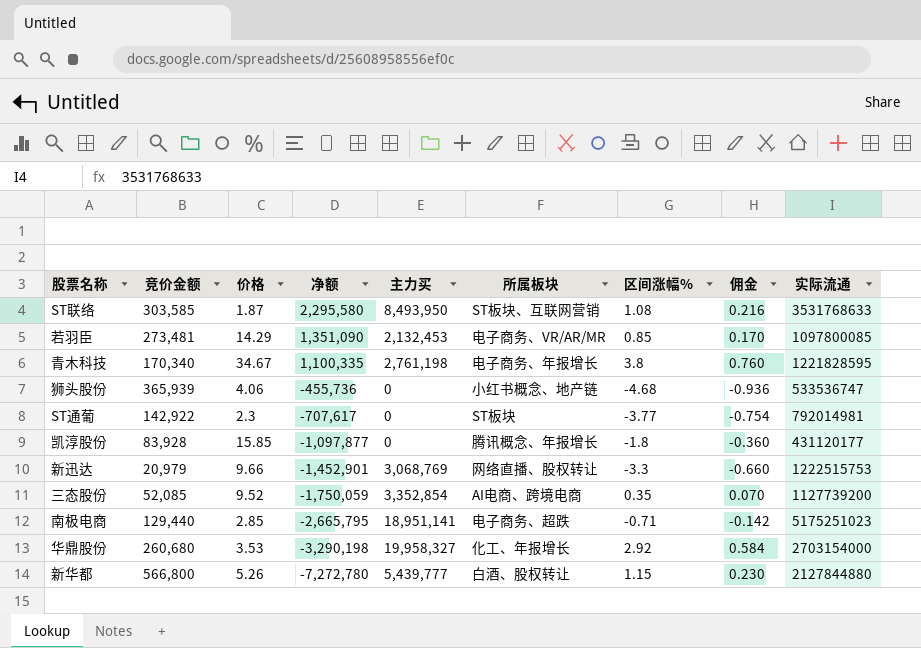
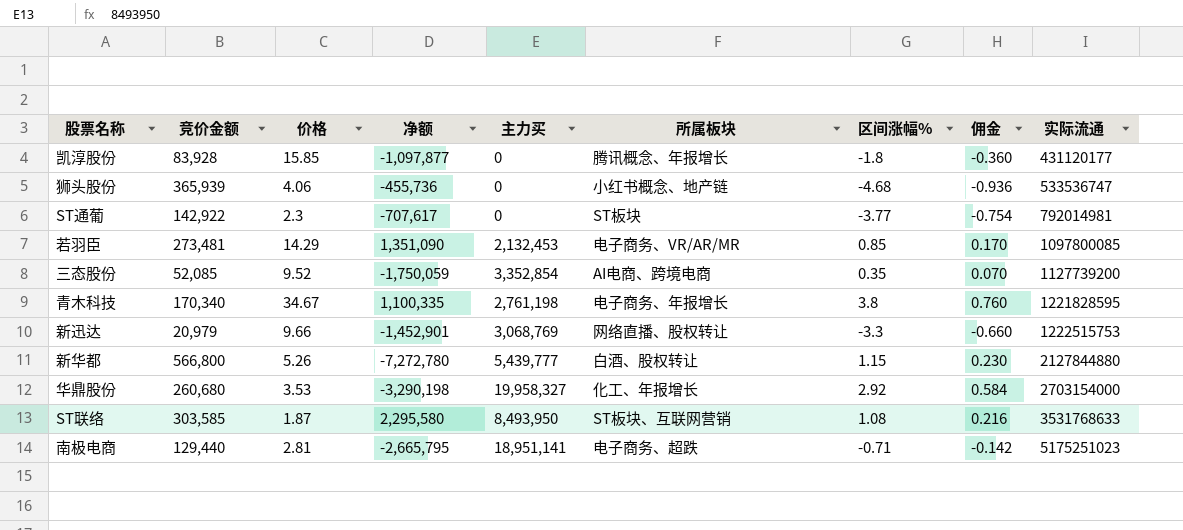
row order: 净额 descending -> 实际流通 ascending
南极电商 | 价格: 2.85 -> 2.81

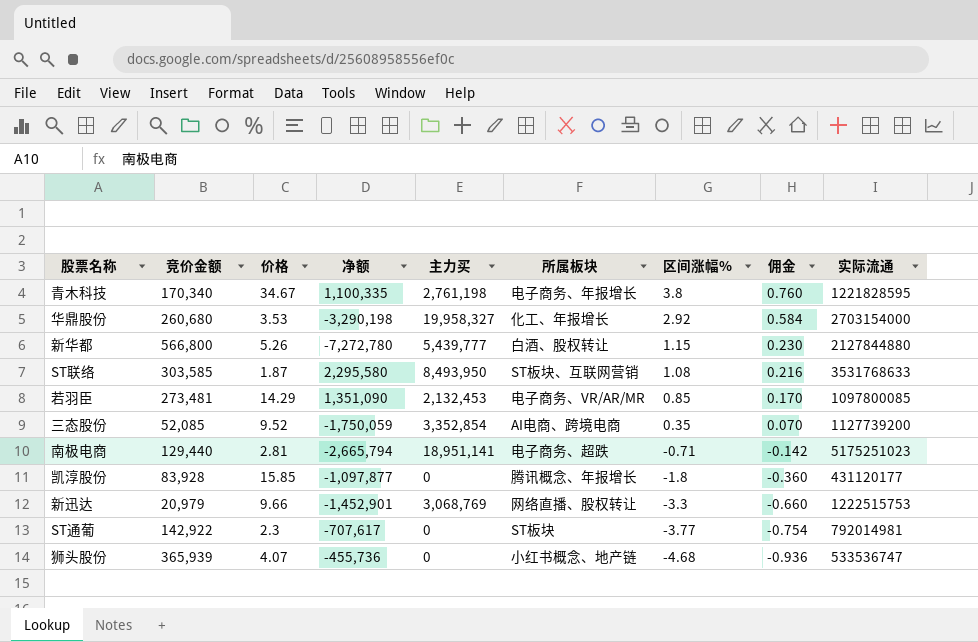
row order: 实际流通 ascending -> 区间涨幅% descending
南极电商 | 净额: -2,665,795 -> -2,665,794
狮头股份 | 价格: 4.06 -> 4.07

